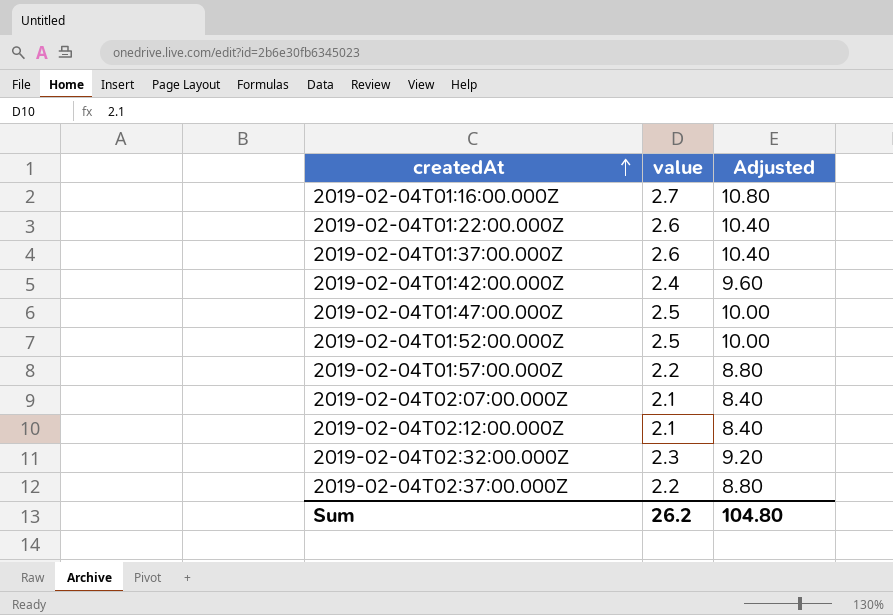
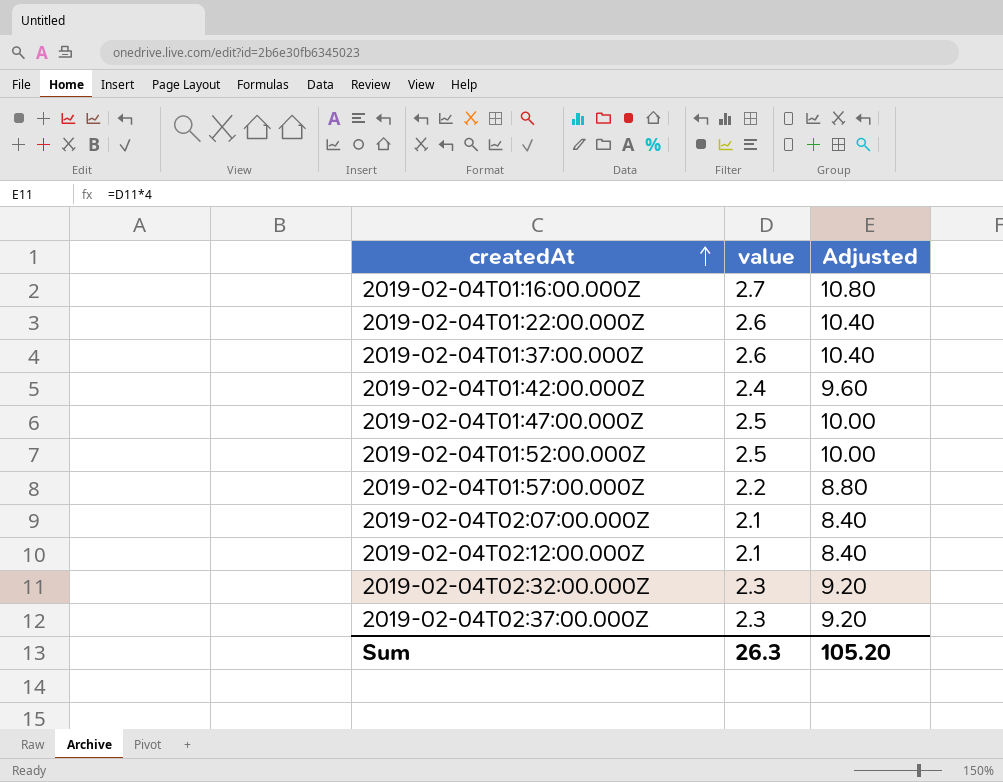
2019-02-04T02:37:00.000Z | value: 2.2 -> 2.3
2019-02-04T02:37:00.000Z | Adjusted: 8.80 -> 9.20
Sum | value: 26.2 -> 26.3
Sum | Adjusted: 104.80 -> 105.20

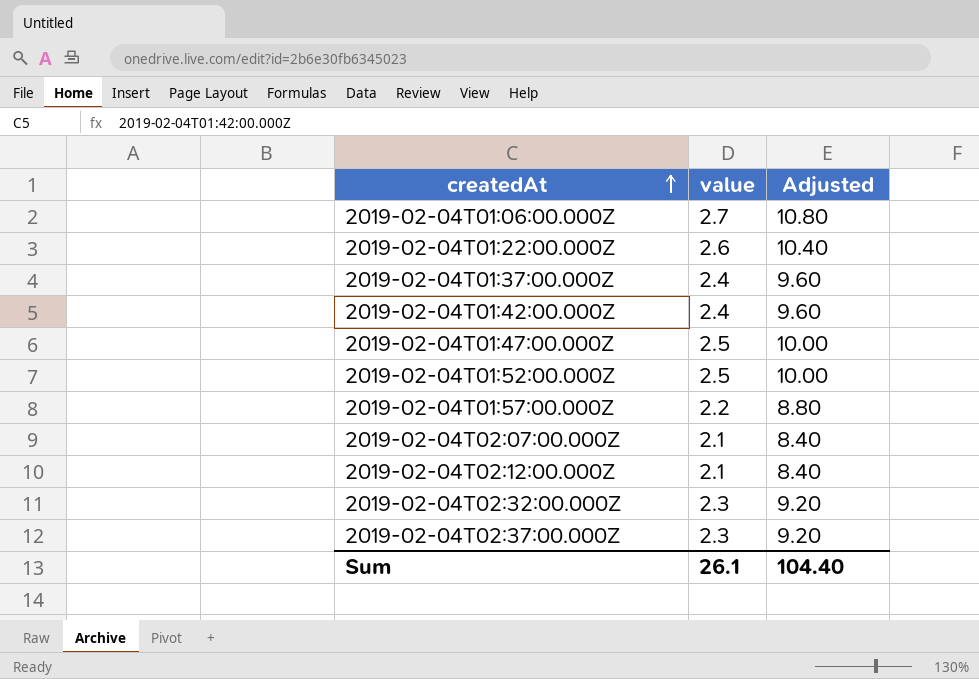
row 2019-02-04T01:16:00.000Z: 2.7 | 10.80 -> none
row 2019-02-04T01:06:00.000Z: none -> 2.7 | 10.80
2019-02-04T01:37:00.000Z | value: 2.6 -> 2.4
2019-02-04T01:37:00.000Z | Adjusted: 10.40 -> 9.60
Sum | value: 26.3 -> 26.1
Sum | Adjusted: 105.20 -> 104.40

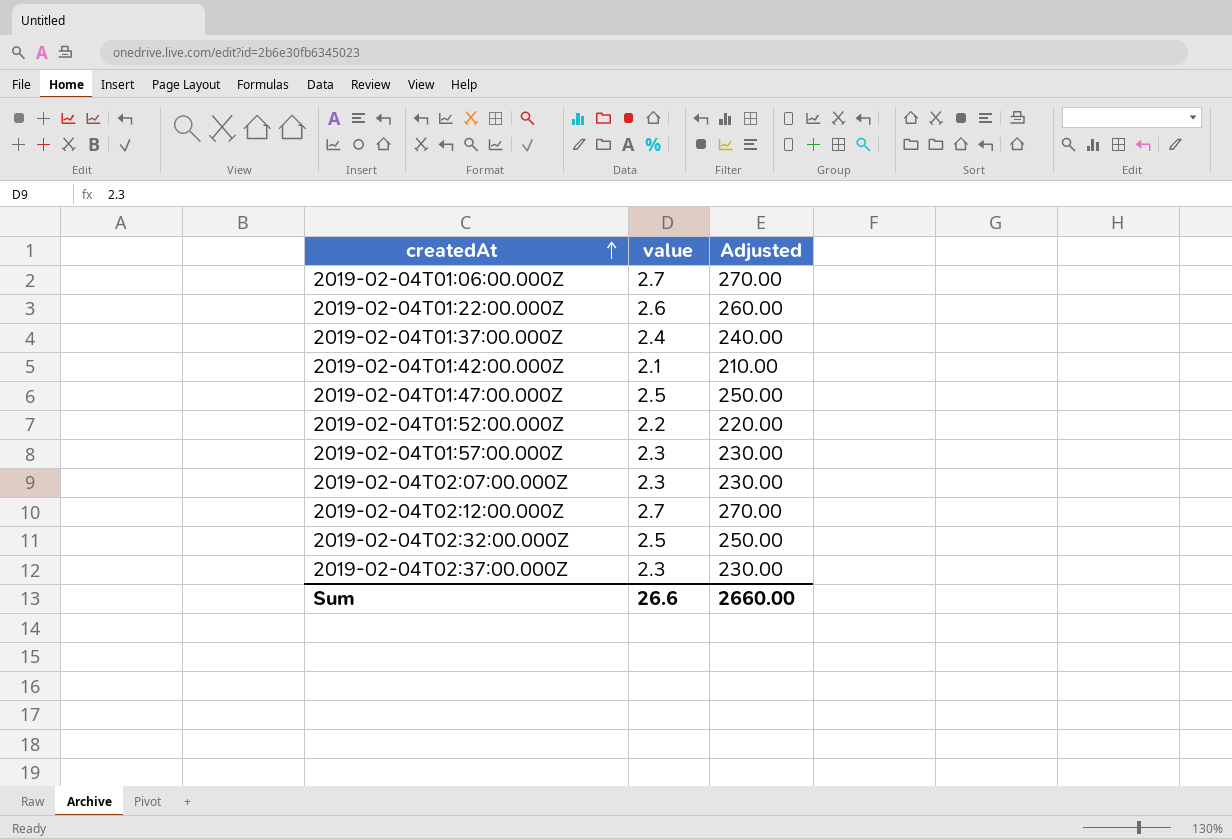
column Adjusted | formula: [value] * 4 -> [value] * 100
2019-02-04T01:42:00.000Z | value: 2.4 -> 2.1
2019-02-04T01:52:00.000Z | value: 2.5 -> 2.2
2019-02-04T01:57:00.000Z | value: 2.2 -> 2.3
2019-02-04T02:07:00.000Z | value: 2.1 -> 2.3
2019-02-04T02:12:00.000Z | value: 2.1 -> 2.7
2019-02-04T02:32:00.000Z | value: 2.3 -> 2.5
Sum | value: 26.1 -> 26.6
Sum | Adjusted: 104.40 -> 2660.00

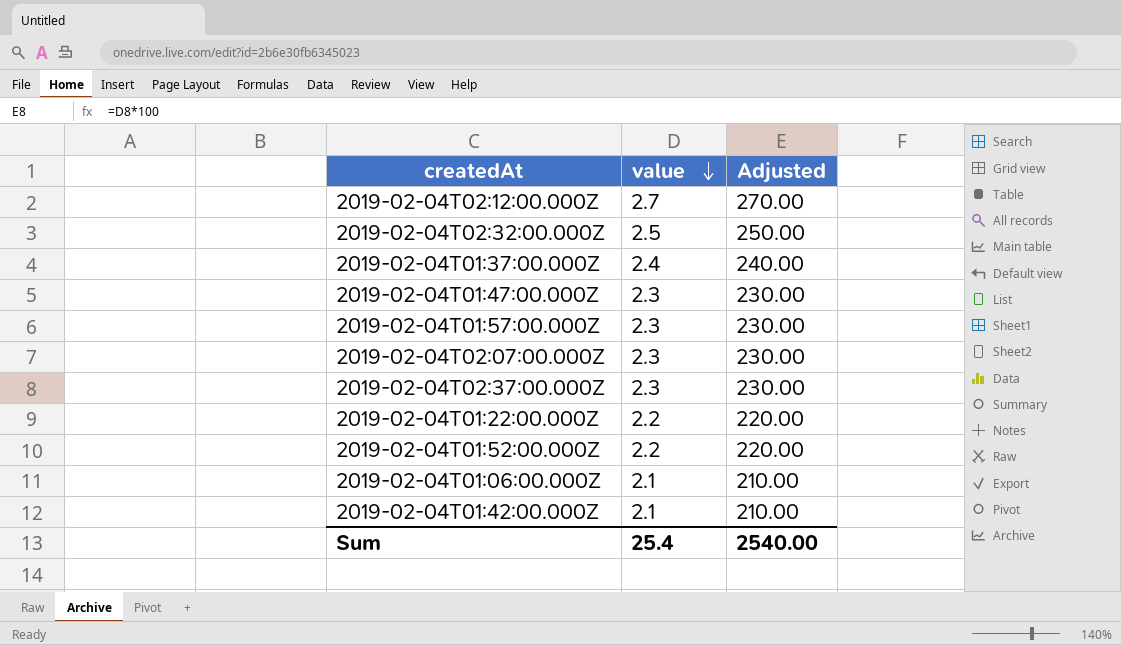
row order: createdAt ascending -> value descending
2019-02-04T01:47:00.000Z | value: 2.5 -> 2.3
2019-02-04T01:47:00.000Z | Adjusted: 250.00 -> 230.00
2019-02-04T01:22:00.000Z | value: 2.6 -> 2.2
2019-02-04T01:22:00.000Z | Adjusted: 260.00 -> 220.00
2019-02-04T01:06:00.000Z | value: 2.7 -> 2.1
2019-02-04T01:06:00.000Z | Adjusted: 270.00 -> 210.00
Sum | value: 26.6 -> 25.4
Sum | Adjusted: 2660.00 -> 2540.00

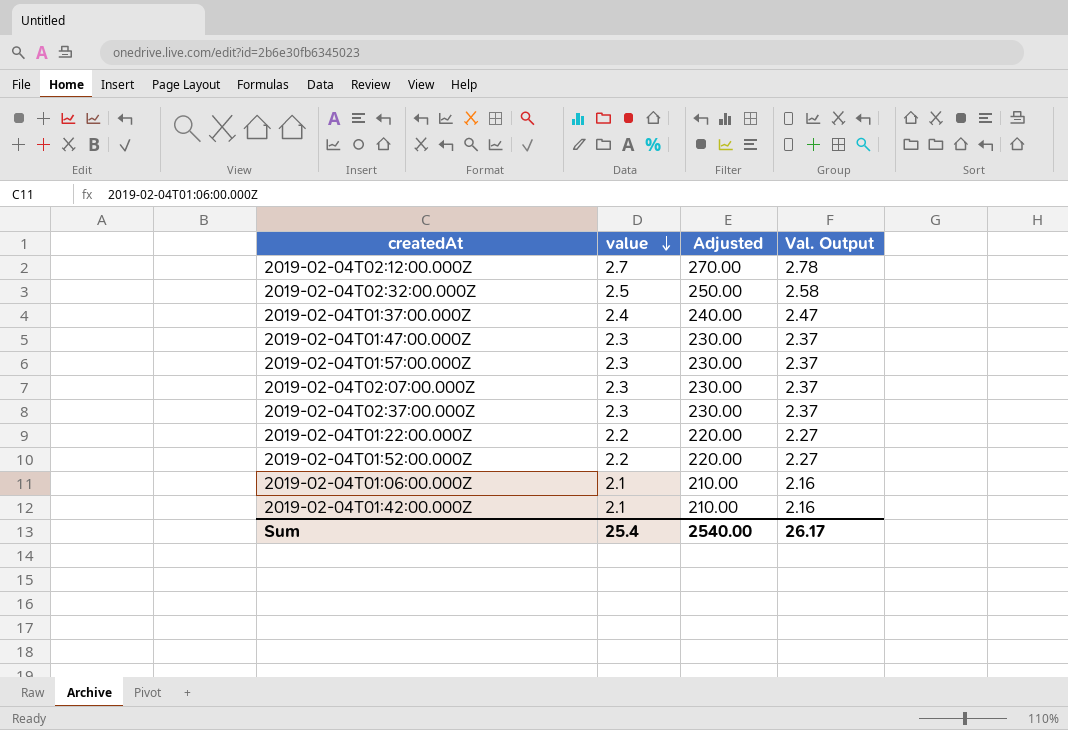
column Val. Output | formula: none -> [value] * 1.03

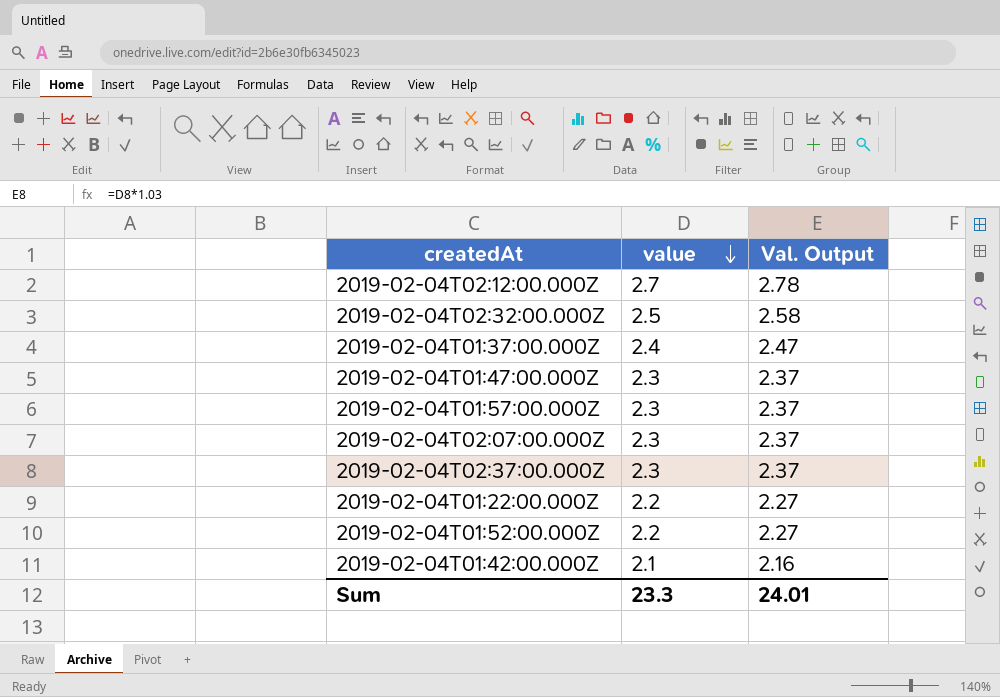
column Adjusted | formula: [value] * 100 -> none
row 2019-02-04T01:06:00.000Z: 2.1 | 210.00 | 2.16 -> none
Sum | value: 25.4 -> 23.3
Sum | Val. Output: 26.17 -> 24.01

